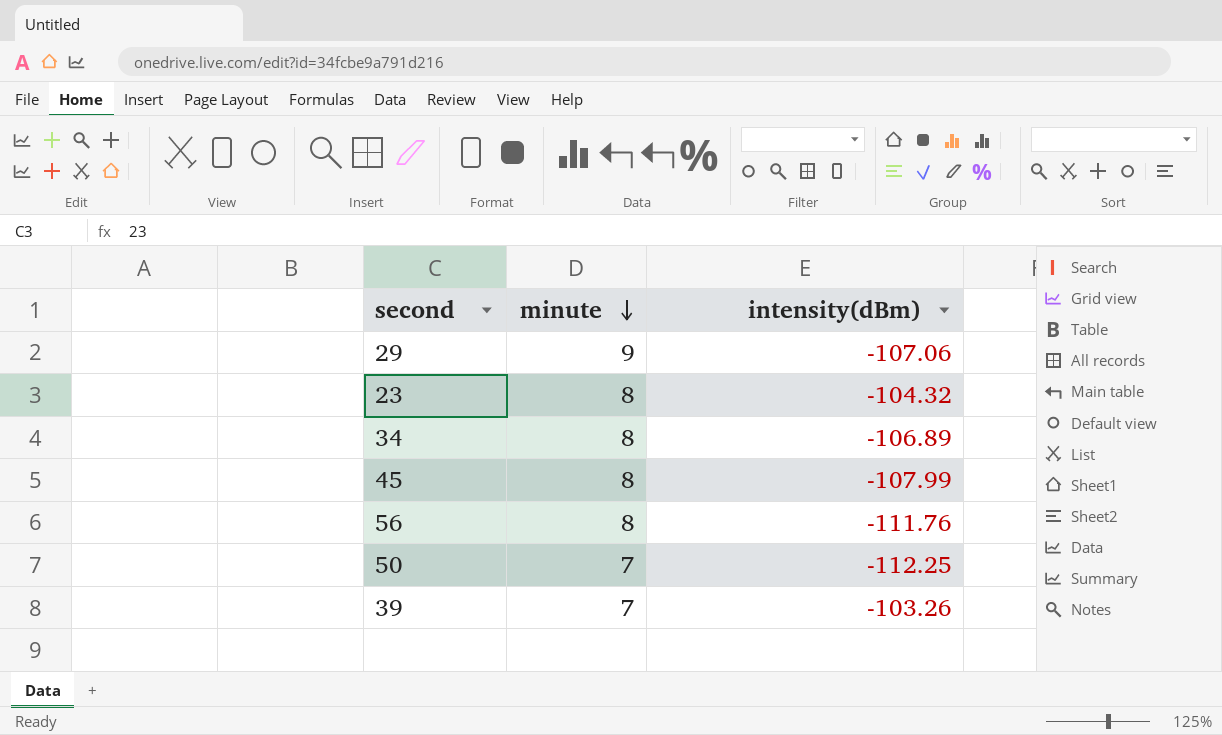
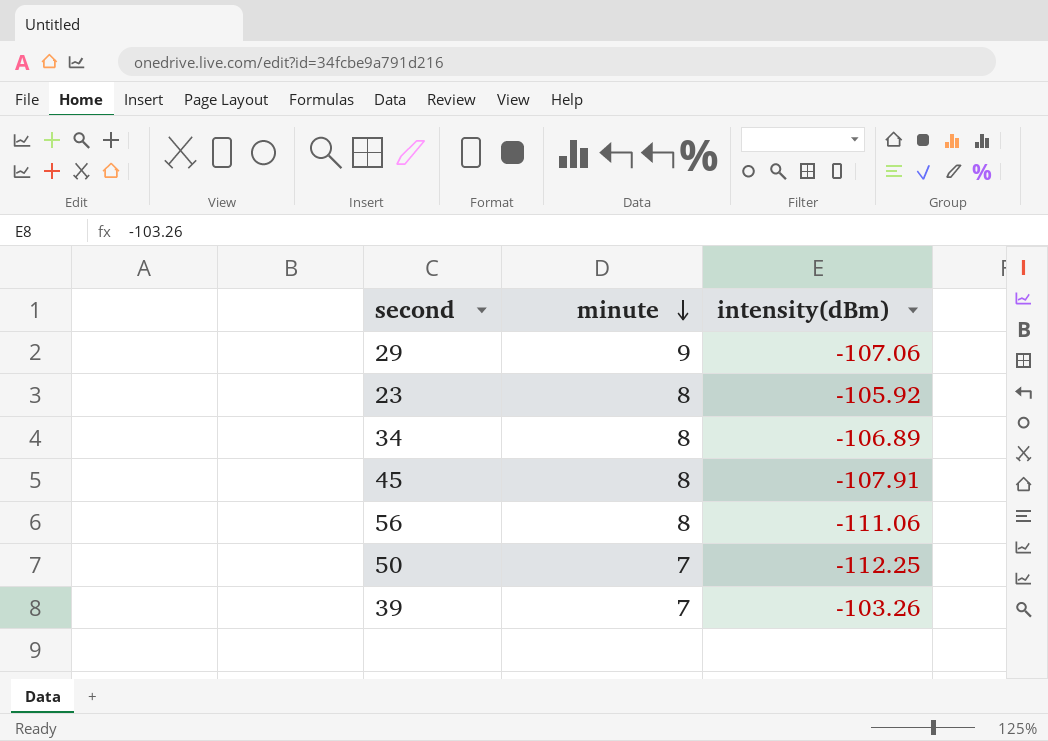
23 | intensity(dBm): -104.32 -> -105.92
45 | intensity(dBm): -107.99 -> -107.91
56 | intensity(dBm): -111.76 -> -111.06

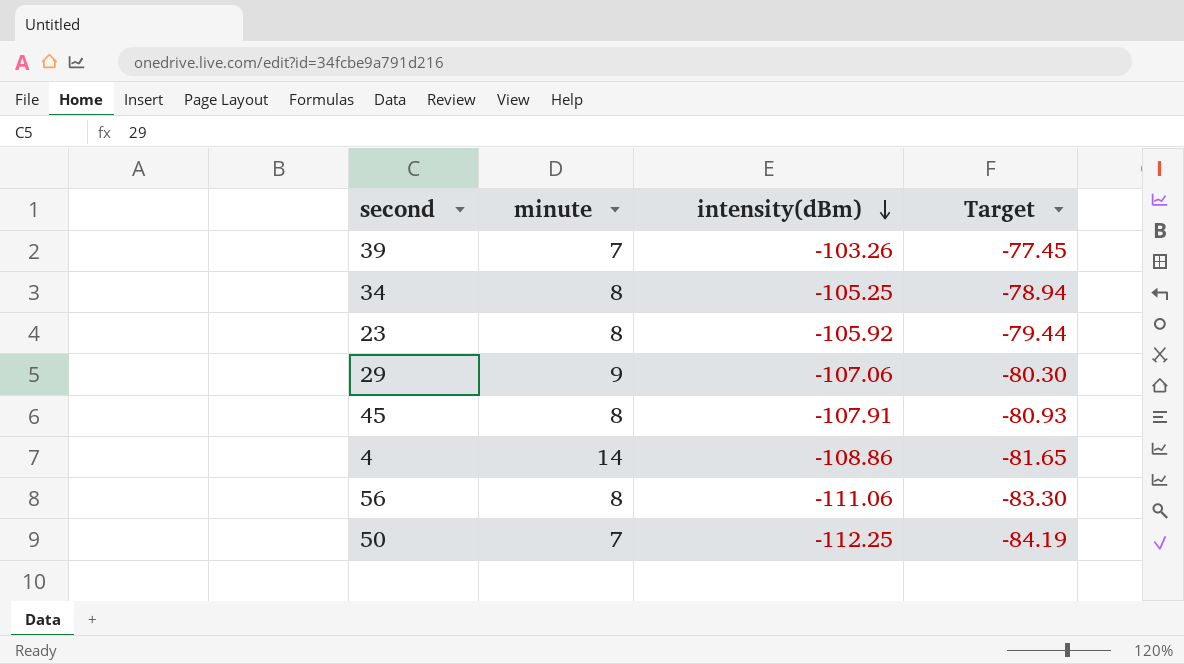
row order: minute descending -> intensity(dBm) descending
column Target | formula: none -> [intensity(dBm)] * 0.75
34 | intensity(dBm): -106.89 -> -105.25
row 4: none -> 14 | -108.86 | -81.65

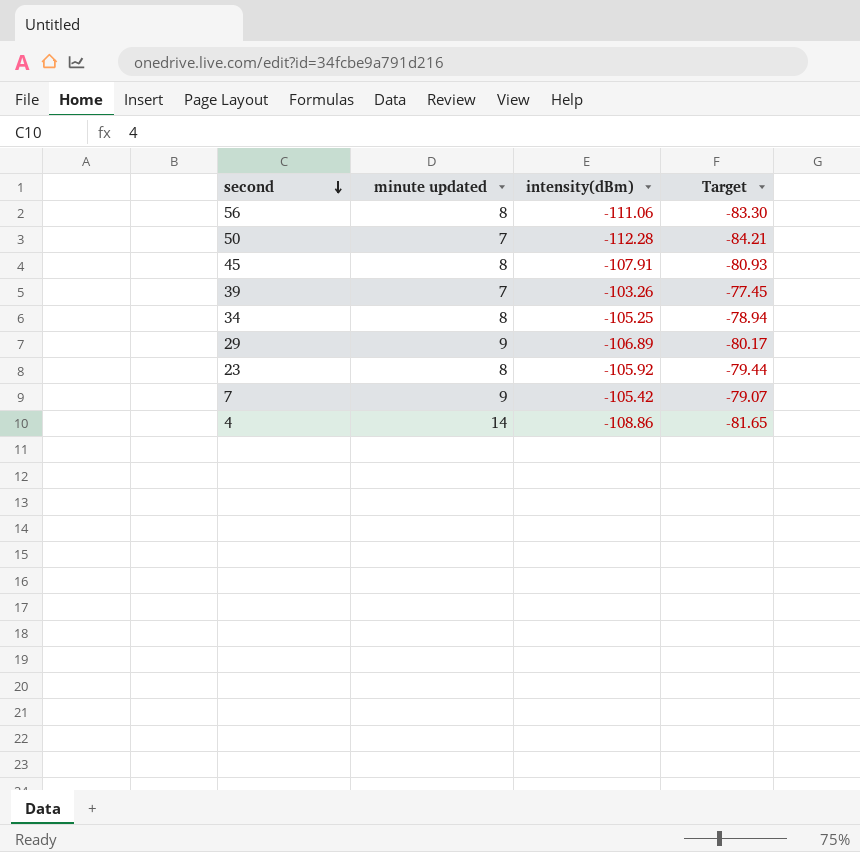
row order: intensity(dBm) descending -> second descending
column name: minute -> minute updated
50 | intensity(dBm): -112.25 -> -112.28
50 | Target: -84.19 -> -84.21
29 | intensity(dBm): -107.06 -> -106.89
29 | Target: -80.30 -> -80.17
row 7: none -> 9 | -105.42 | -79.07

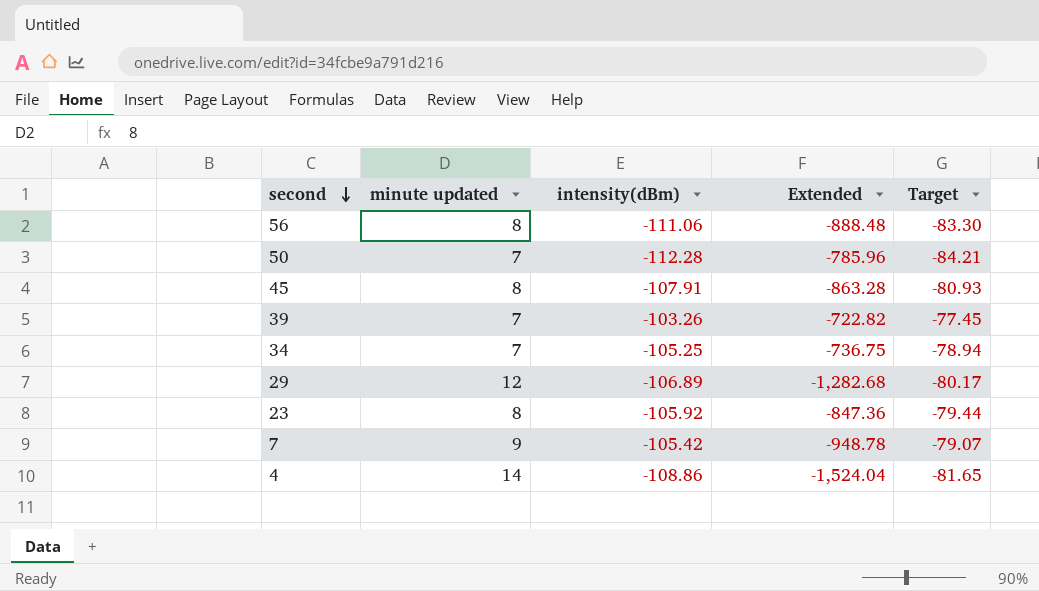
column Extended | formula: none -> [minute updated] * [intensity(dBm)]
34 | minute updated: 8 -> 7
29 | minute updated: 9 -> 12

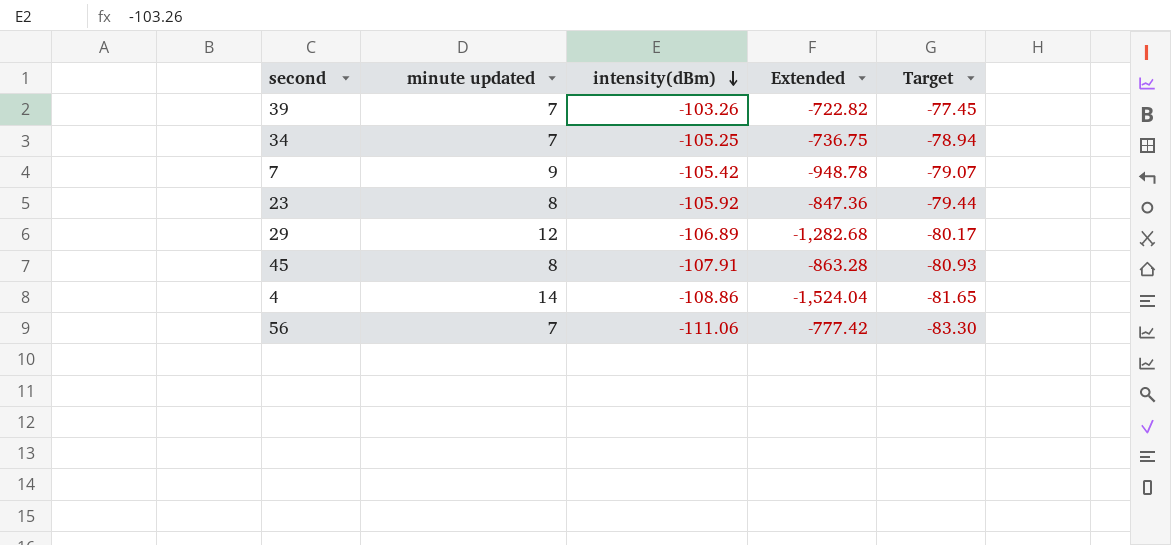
row order: second descending -> intensity(dBm) descending
row 50: 7 | -112.28 | -785.96 | -84.21 -> none
56 | minute updated: 8 -> 7
56 | Extended: -888.48 -> -777.42

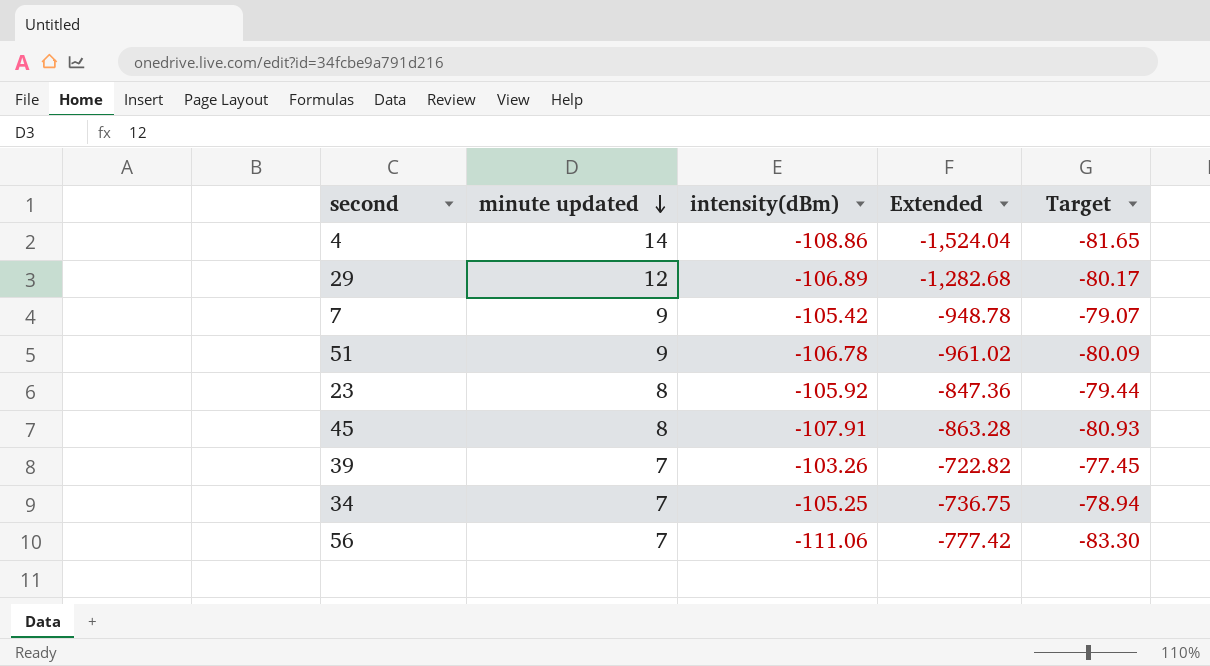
row order: intensity(dBm) descending -> minute updated descending
row 51: none -> 9 | -106.78 | -961.02 | -80.09

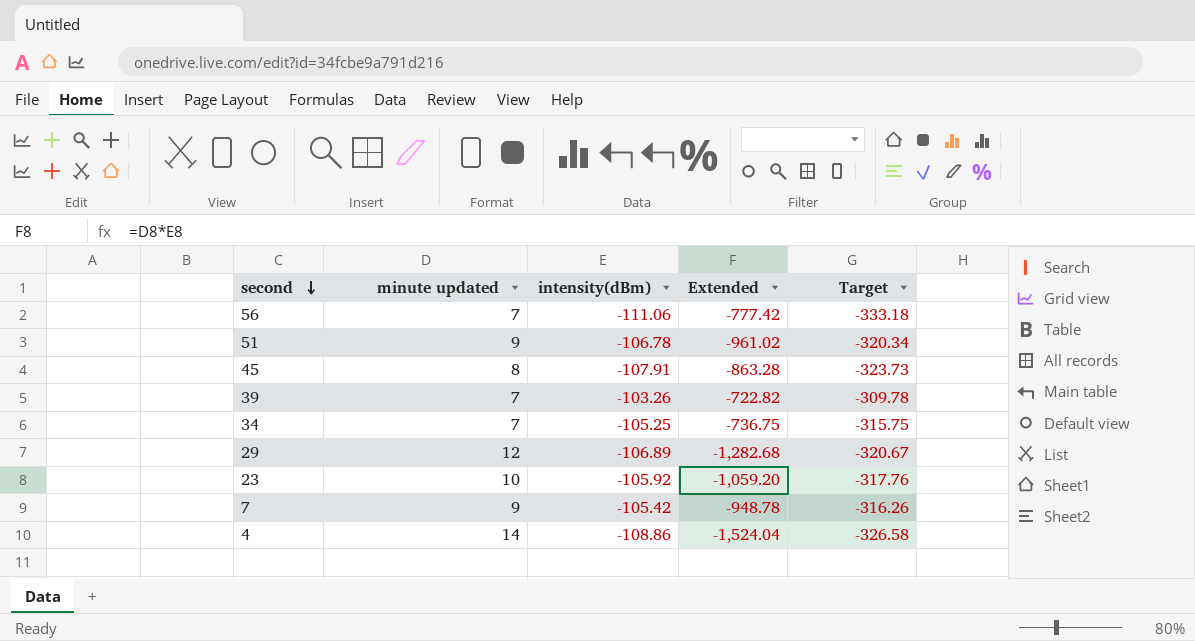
row order: minute updated descending -> second descending
column Target | formula: [intensity(dBm)] * 0.75 -> [intensity(dBm)] * 3
23 | minute updated: 8 -> 10
23 | Extended: -847.36 -> -1,059.20

